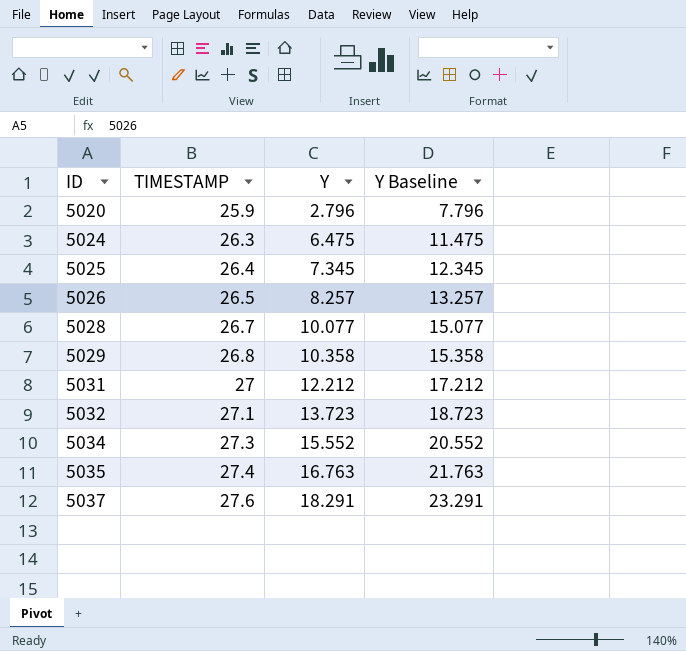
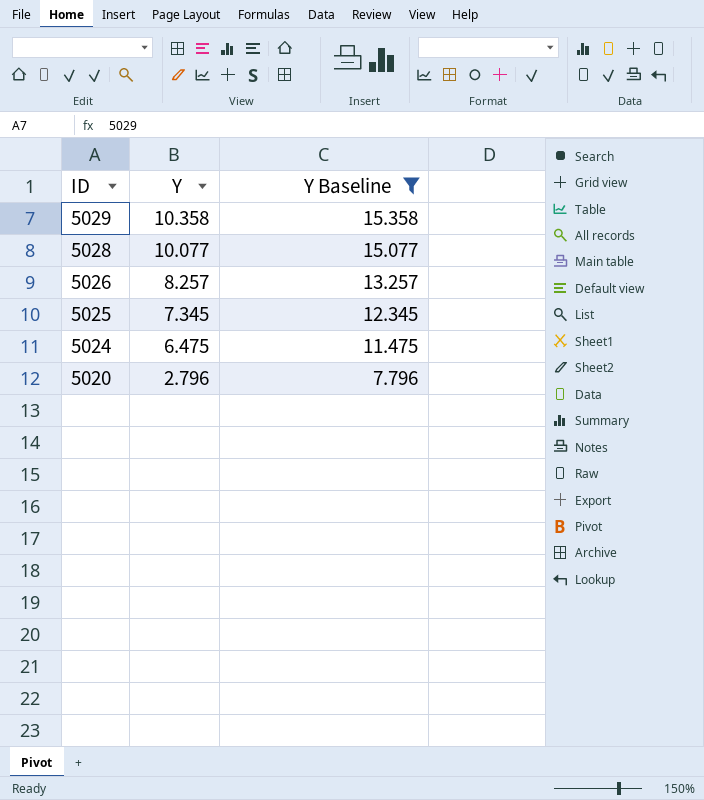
filter: none -> Y Baseline <= 15.358
row order: ID ascending -> ID descending
column TIMESTAMP | position: 2 -> none

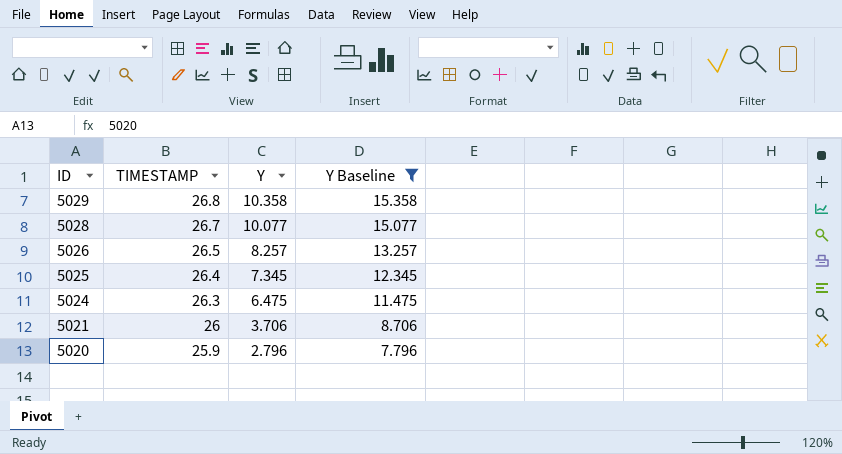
column TIMESTAMP | position: none -> 2
row 5021: none -> 26 | 3.706 | 8.706

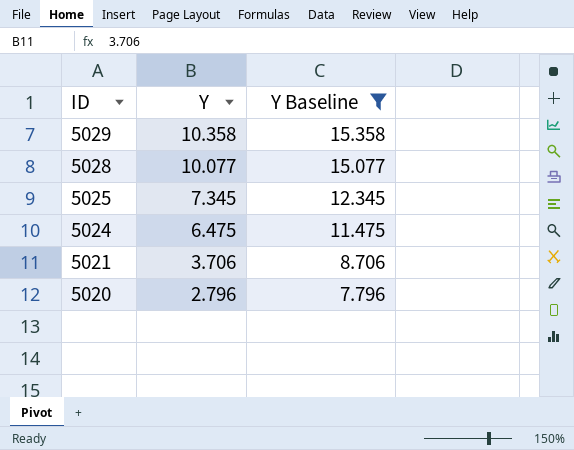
column TIMESTAMP | position: 2 -> none
row 5026: 26.5 | 8.257 | 13.257 -> none

